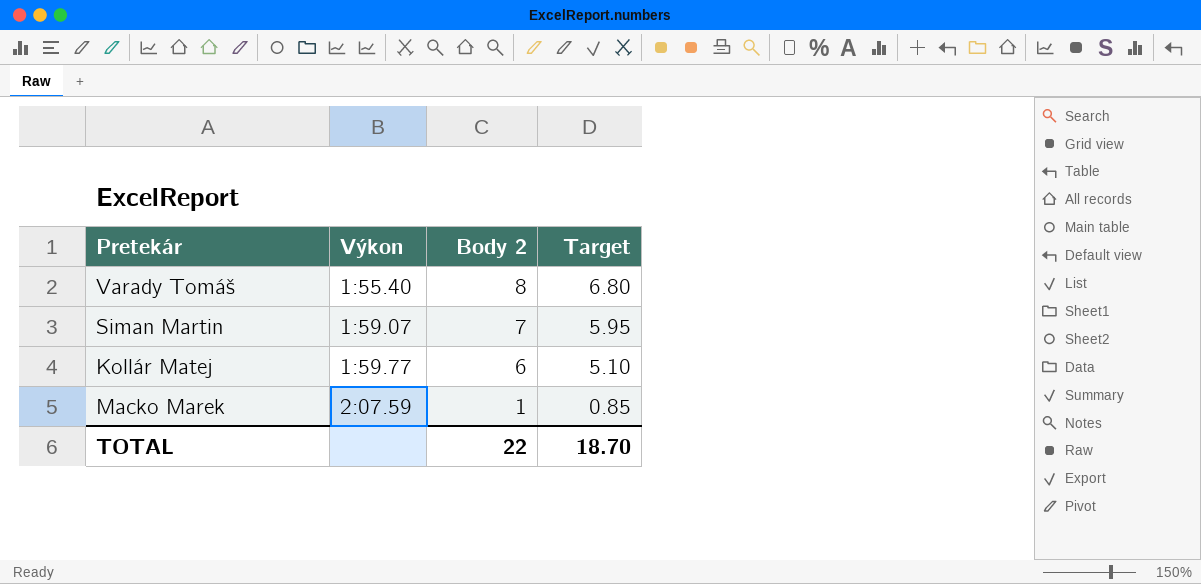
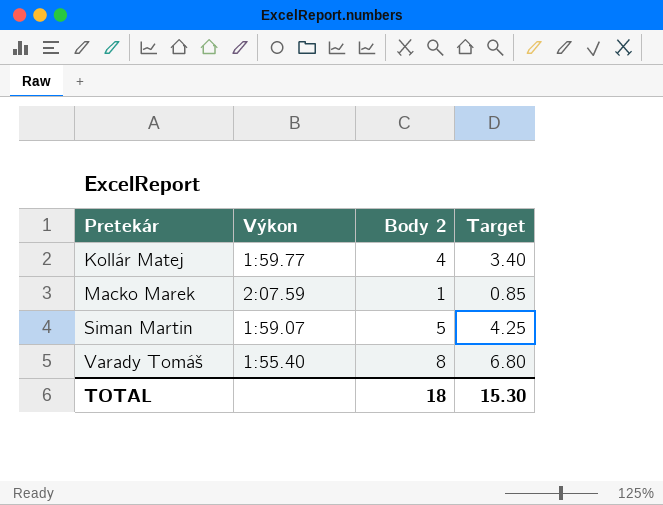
row order: Výkon ascending -> Pretekár ascending
Kollár Matej | Body 2: 6 -> 4
Kollár Matej | Target: 5.10 -> 3.40
Siman Martin | Body 2: 7 -> 5
Siman Martin | Target: 5.95 -> 4.25
TOTAL | Body 2: 22 -> 18
TOTAL | Target: 18.70 -> 15.30

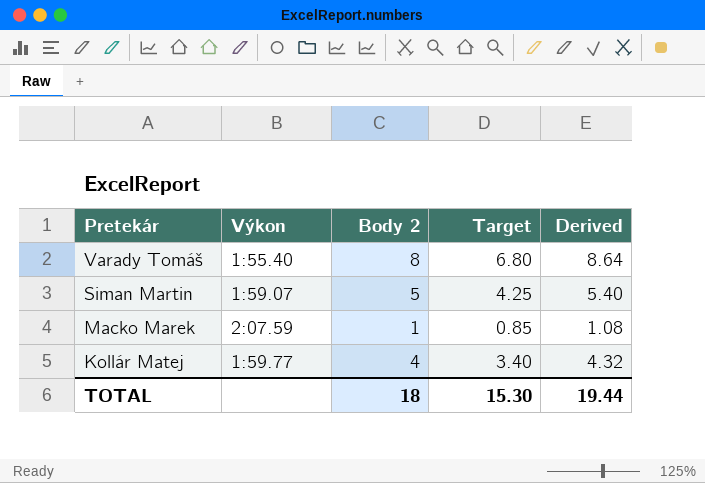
row order: Pretekár ascending -> Pretekár descending
column Derived | formula: none -> [Body 2] * 1.08

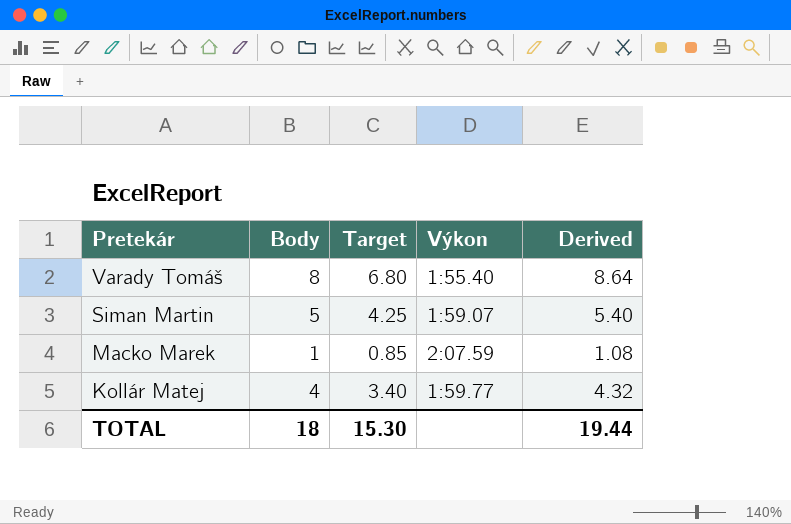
column name: Body 2 -> Body
column Výkon | position: 2 -> 4

